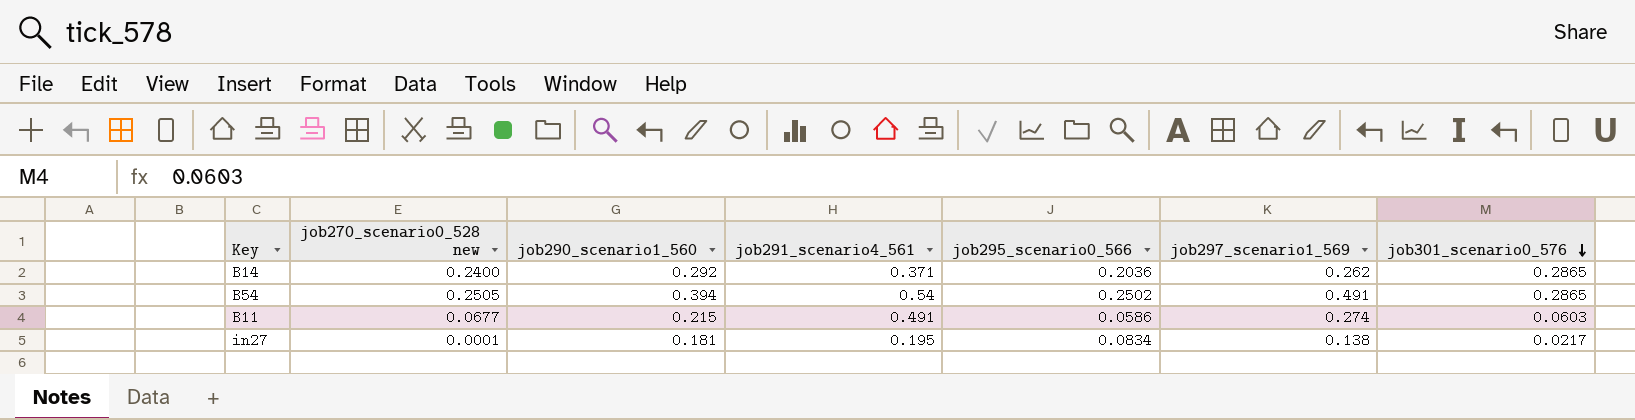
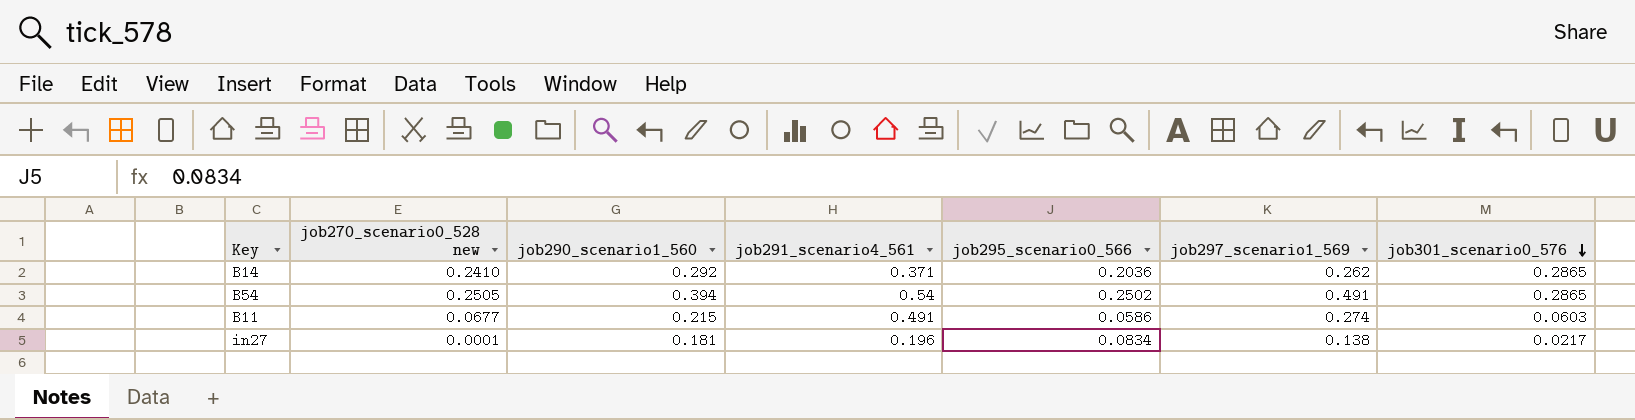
B14 | job270_scenario0_528 new: 0.2400 -> 0.2410
in27 | job291_scenario4_561: 0.195 -> 0.196

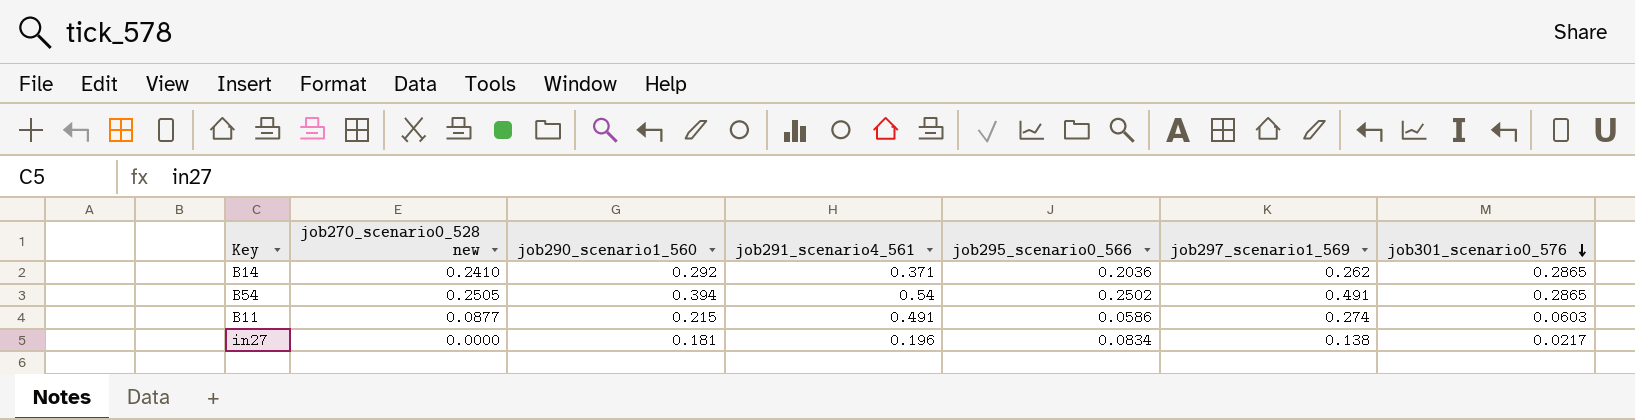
B11 | job270_scenario0_528 new: 0.0677 -> 0.0877
in27 | job270_scenario0_528 new: 0.0001 -> 0.0000

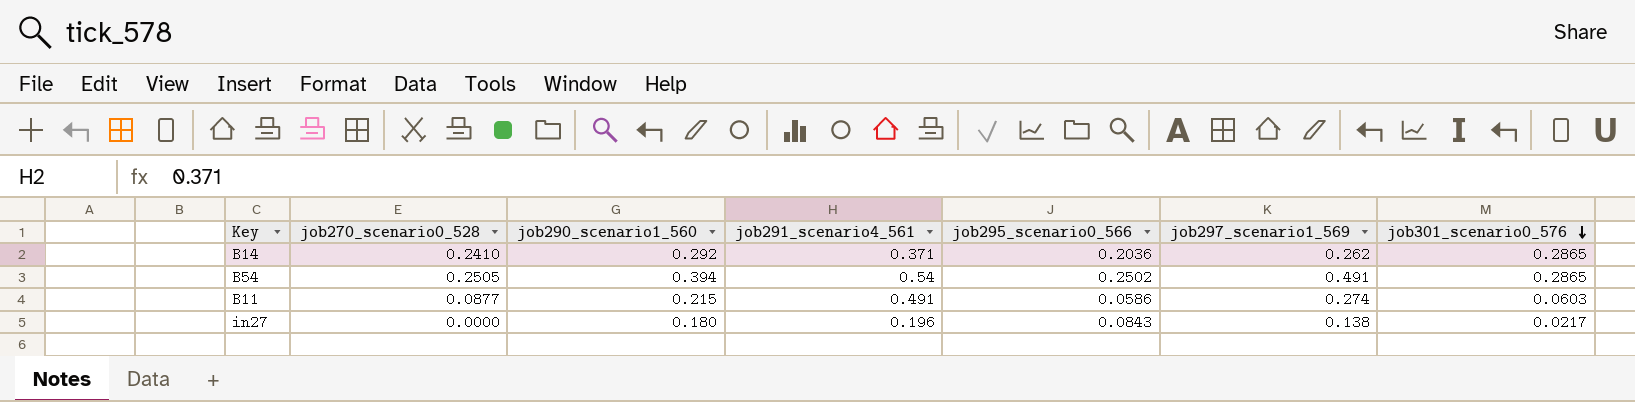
column name: job270_scenario0_528 new -> job270_scenario0_528
in27 | job290_scenario1_560: 0.181 -> 0.180
in27 | job295_scenario0_566: 0.0834 -> 0.0843

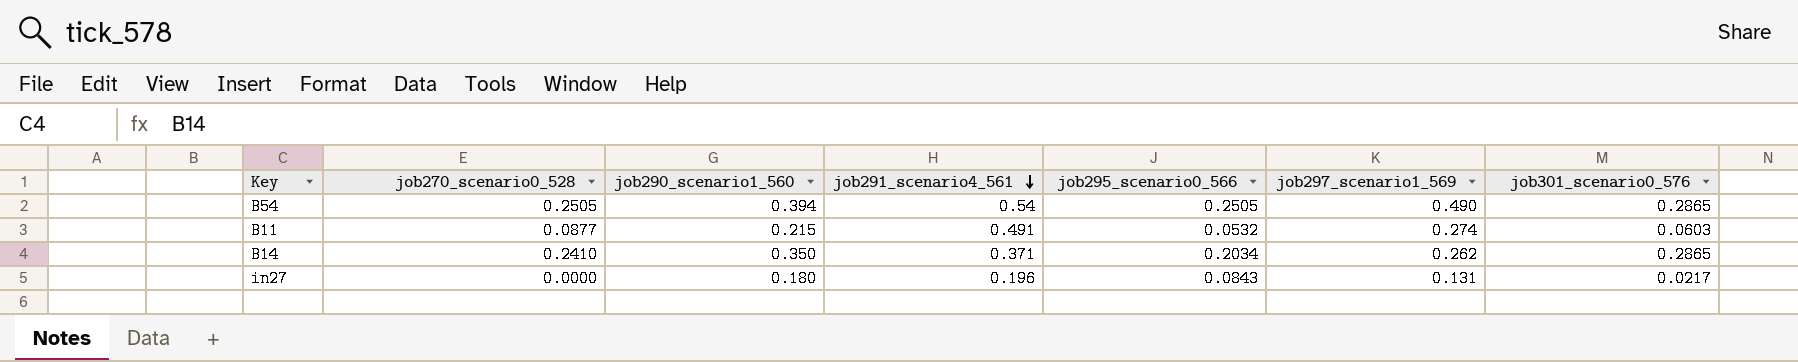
row order: job301_scenario0_576 descending -> job291_scenario4_561 descending
B54 | job295_scenario0_566: 0.2502 -> 0.2505
B54 | job297_scenario1_569: 0.491 -> 0.490
B11 | job295_scenario0_566: 0.0586 -> 0.0532
B14 | job290_scenario1_560: 0.292 -> 0.350
B14 | job295_scenario0_566: 0.2036 -> 0.2034
in27 | job297_scenario1_569: 0.138 -> 0.131

